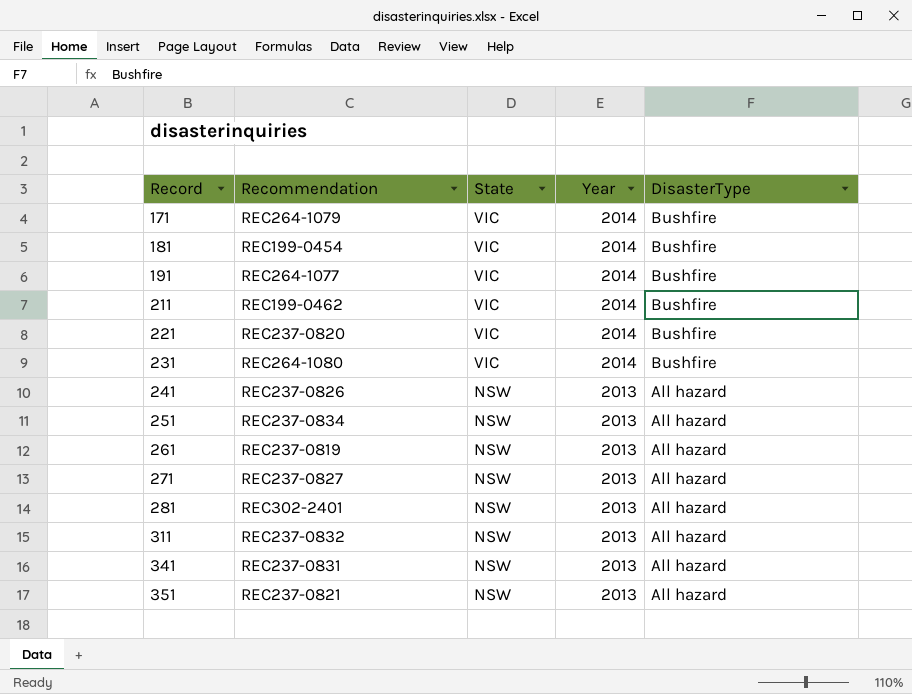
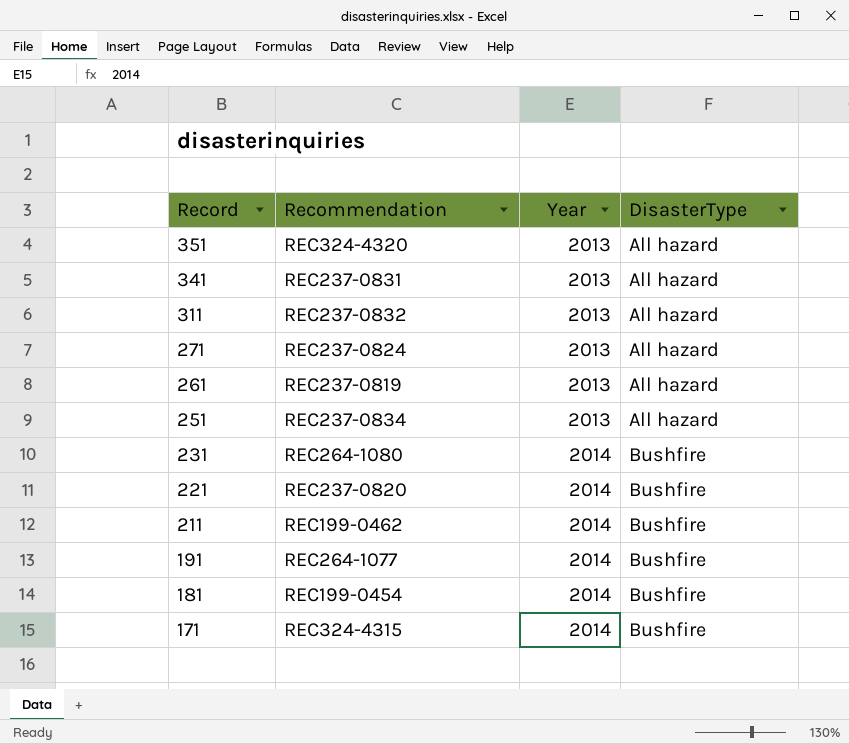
row order: Record ascending -> Record descending
column State | position: 3 -> none
row 241: REC237-0826 | NSW | 2013 | All hazard -> none
row 281: REC302-2401 | NSW | 2013 | All hazard -> none
351 | Recommendation: REC237-0821 -> REC324-4320
271 | Recommendation: REC237-0827 -> REC237-0824
171 | Recommendation: REC264-1079 -> REC324-4315

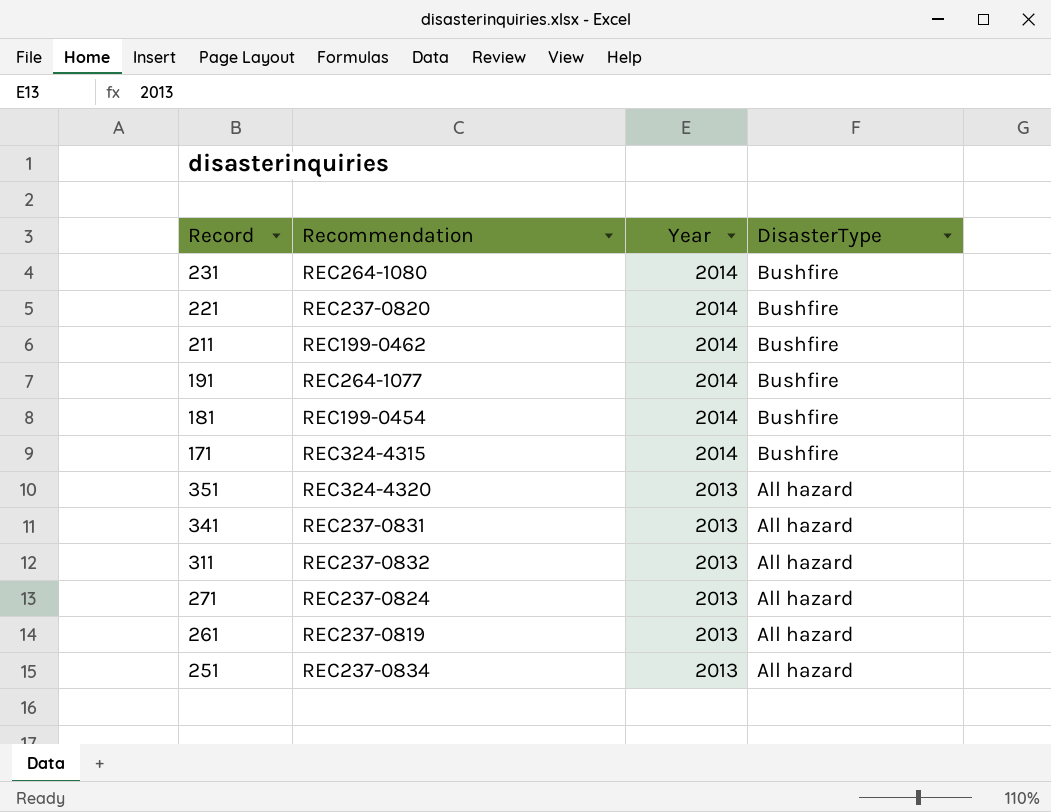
row order: Record descending -> Year descending

